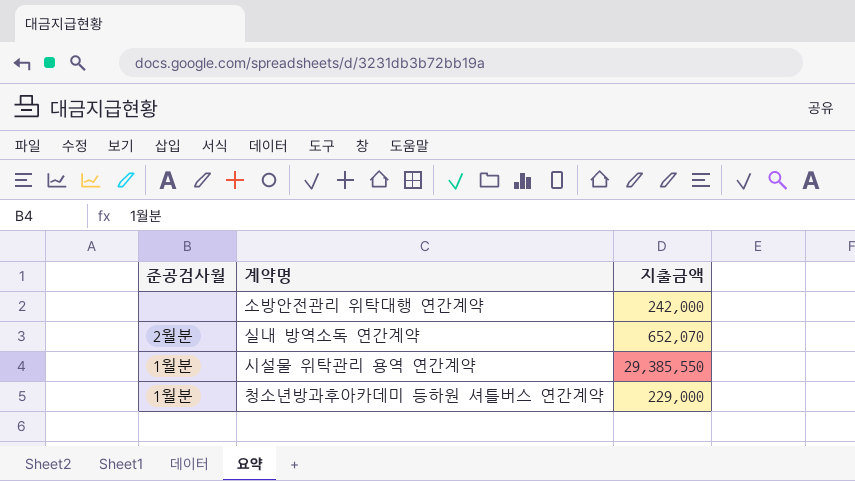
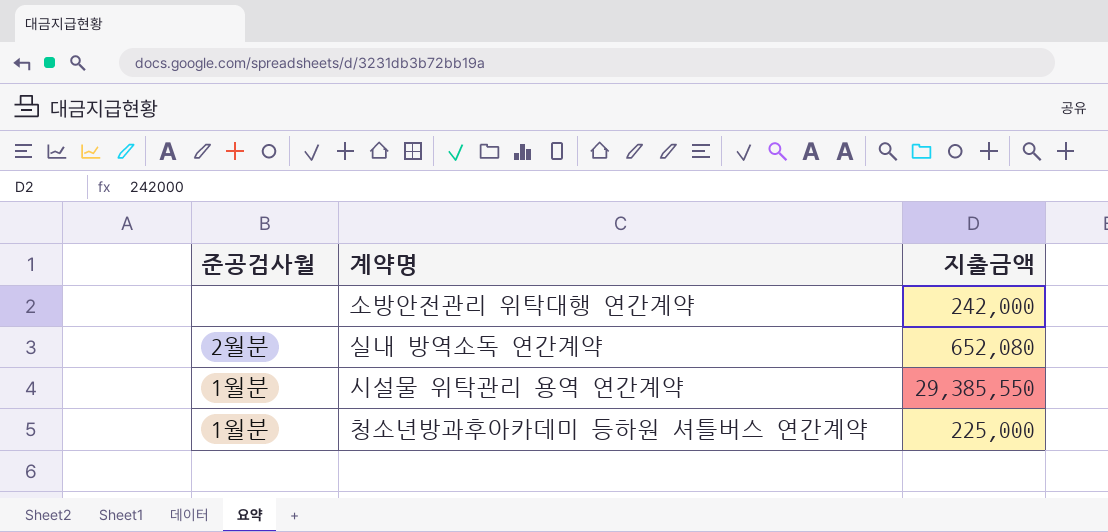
실내 방역소독 연간계약 | 지출금액: 652,070 -> 652,080
청소년방과후아카데미 등하원 셔틀버스 연간계약 | 지출금액: 229,000 -> 225,000

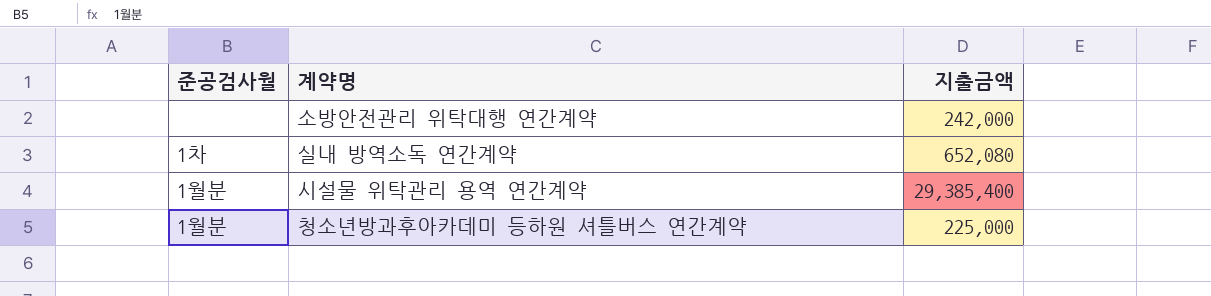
실내 방역소독 연간계약 | 준공검사월: 2월분 -> 1차
시설물 위탁관리 용역 연간계약 | 지출금액: 29,385,550 -> 29,385,400

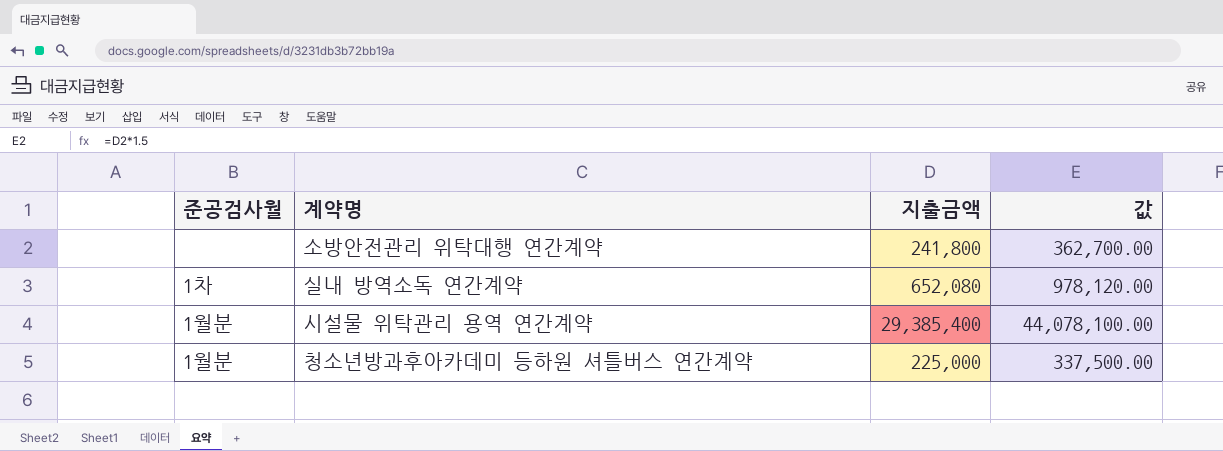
column 값 | formula: none -> [지출금액] * 1.5
소방안전관리 위탁대행 연간계약 | 지출금액: 242,000 -> 241,800

